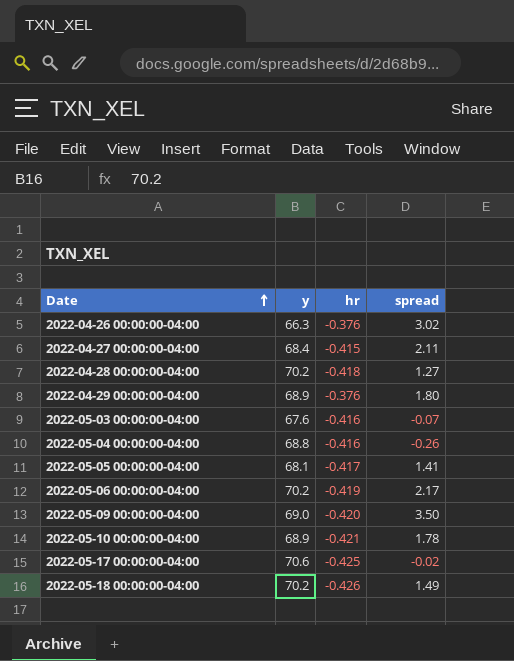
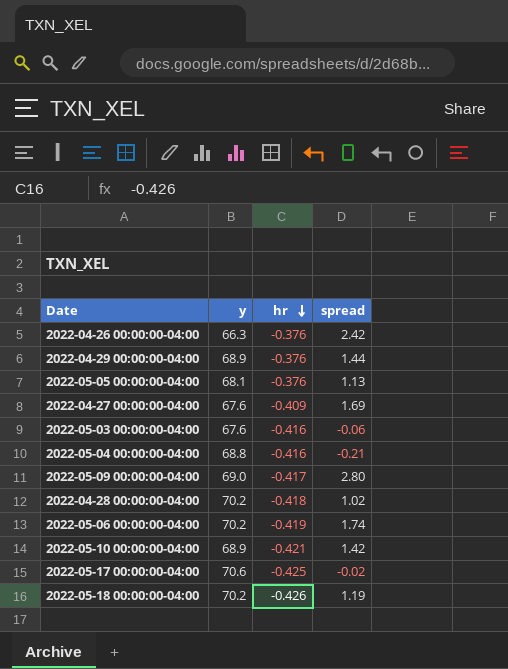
row order: Date ascending -> hr descending
2022-04-26 00:00:00-04:00 | spread: 3.02 -> 2.42
2022-04-29 00:00:00-04:00 | spread: 1.80 -> 1.44
2022-05-05 00:00:00-04:00 | hr: -0.417 -> -0.376
2022-05-05 00:00:00-04:00 | spread: 1.41 -> 1.13
2022-04-27 00:00:00-04:00 | y: 68.4 -> 67.6
2022-04-27 00:00:00-04:00 | hr: -0.415 -> -0.409
2022-04-27 00:00:00-04:00 | spread: 2.11 -> 1.69
2022-05-03 00:00:00-04:00 | spread: -0.07 -> -0.06
2022-05-04 00:00:00-04:00 | spread: -0.26 -> -0.21
2022-05-09 00:00:00-04:00 | hr: -0.420 -> -0.417
2022-05-09 00:00:00-04:00 | spread: 3.50 -> 2.80
2022-04-28 00:00:00-04:00 | spread: 1.27 -> 1.02
2022-05-06 00:00:00-04:00 | spread: 2.17 -> 1.74
2022-05-10 00:00:00-04:00 | spread: 1.78 -> 1.42
2022-05-18 00:00:00-04:00 | spread: 1.49 -> 1.19

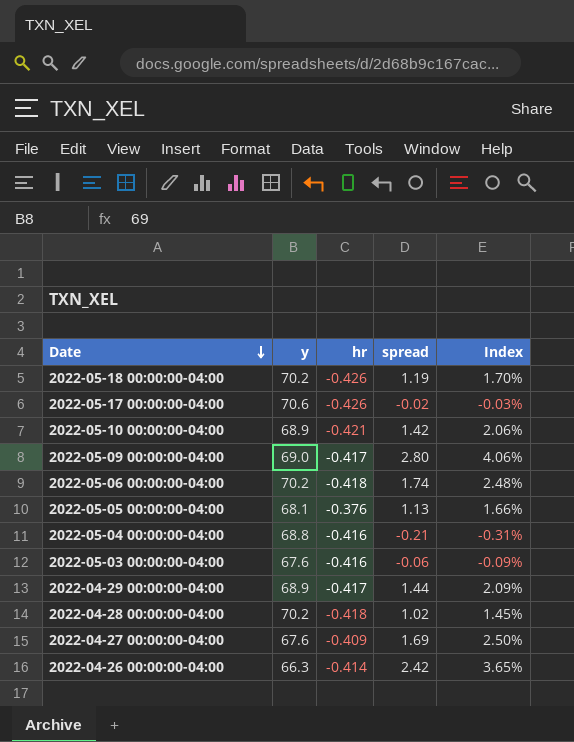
row order: hr descending -> Date descending
column Index | formula: none -> [spread] / [y]
2022-05-17 00:00:00-04:00 | hr: -0.425 -> -0.426
2022-05-06 00:00:00-04:00 | hr: -0.419 -> -0.418
2022-04-29 00:00:00-04:00 | hr: -0.376 -> -0.417
2022-04-26 00:00:00-04:00 | hr: -0.376 -> -0.414

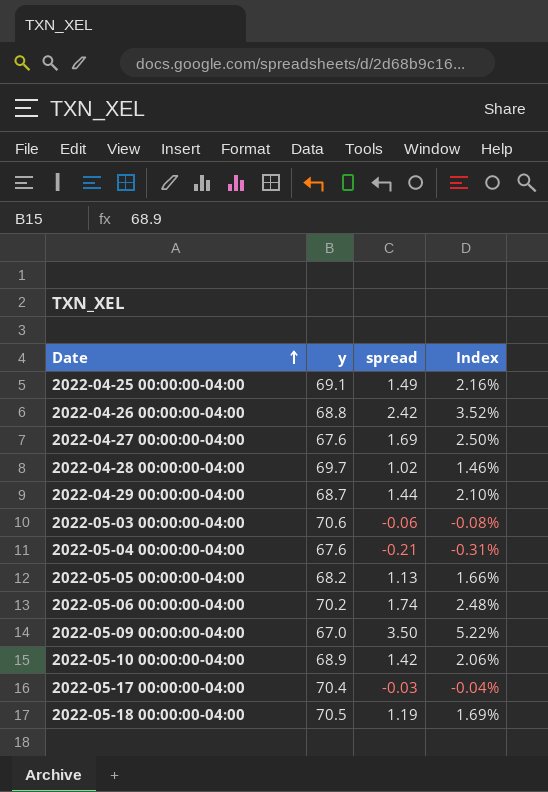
row order: Date descending -> Date ascending
column hr | position: 3 -> none
row 2022-04-25 00:00:00-04:00: none -> 69.1 | 1.49 | 2.16%
2022-04-26 00:00:00-04:00 | y: 66.3 -> 68.8
2022-04-26 00:00:00-04:00 | Index: 3.65% -> 3.52%
2022-04-28 00:00:00-04:00 | y: 70.2 -> 69.7
2022-04-28 00:00:00-04:00 | Index: 1.45% -> 1.46%
2022-04-29 00:00:00-04:00 | y: 68.9 -> 68.7
2022-04-29 00:00:00-04:00 | Index: 2.09% -> 2.10%
2022-05-03 00:00:00-04:00 | y: 67.6 -> 70.6
2022-05-03 00:00:00-04:00 | Index: -0.09% -> -0.08%
2022-05-04 00:00:00-04:00 | y: 68.8 -> 67.6
2022-05-05 00:00:00-04:00 | y: 68.1 -> 68.2
2022-05-09 00:00:00-04:00 | y: 69.0 -> 67.0
2022-05-09 00:00:00-04:00 | spread: 2.80 -> 3.50
2022-05-09 00:00:00-04:00 | Index: 4.06% -> 5.22%
2022-05-17 00:00:00-04:00 | y: 70.6 -> 70.4
2022-05-17 00:00:00-04:00 | spread: -0.02 -> -0.03
2022-05-17 00:00:00-04:00 | Index: -0.03% -> -0.04%
2022-05-18 00:00:00-04:00 | y: 70.2 -> 70.5
2022-05-18 00:00:00-04:00 | Index: 1.70% -> 1.69%

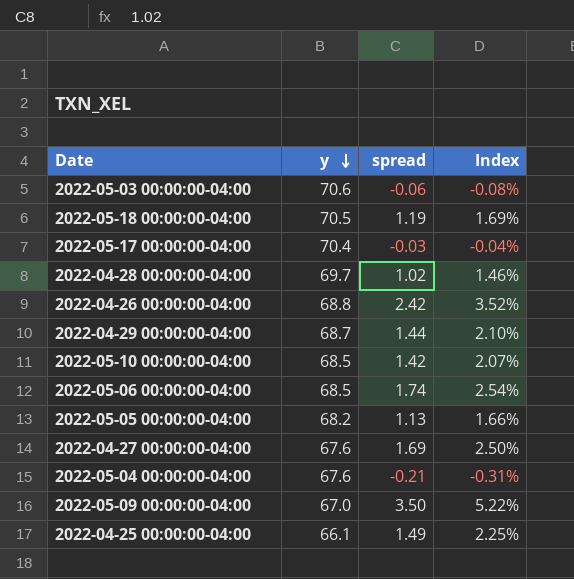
row order: Date ascending -> y descending
2022-05-10 00:00:00-04:00 | y: 68.9 -> 68.5
2022-05-10 00:00:00-04:00 | Index: 2.06% -> 2.07%
2022-05-06 00:00:00-04:00 | y: 70.2 -> 68.5
2022-05-06 00:00:00-04:00 | Index: 2.48% -> 2.54%
2022-04-25 00:00:00-04:00 | y: 69.1 -> 66.1
2022-04-25 00:00:00-04:00 | Index: 2.16% -> 2.25%

